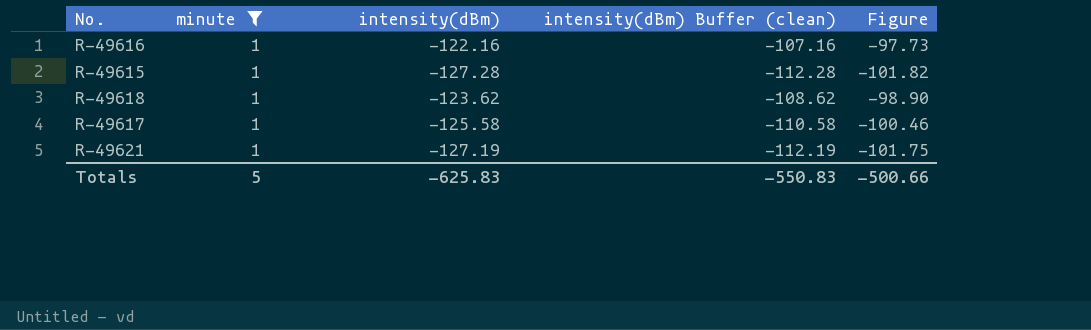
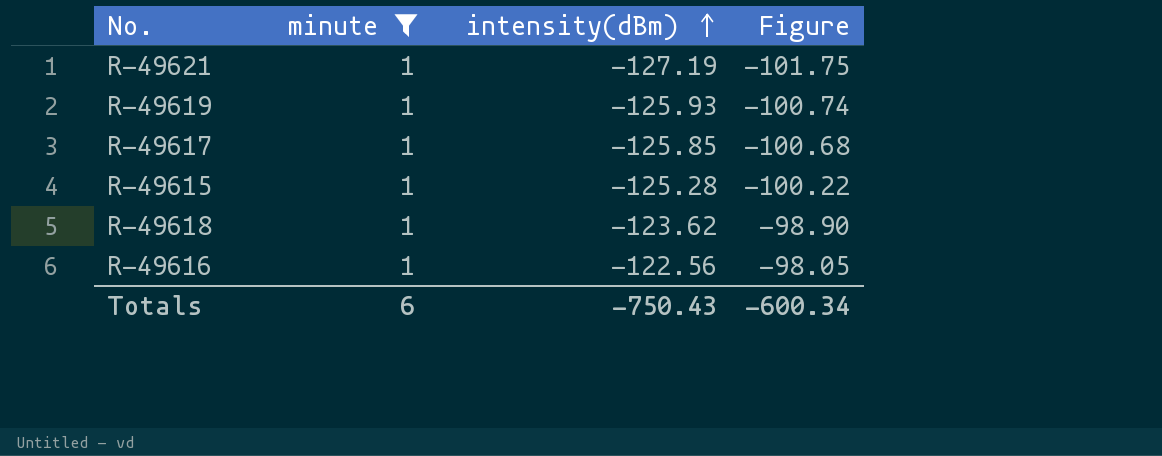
row order: none -> intensity(dBm) ascending
column intensity(dBm) Buffer (clean) | formula: [intensity(dBm)] + 15 -> none
row R-49619: none -> 1 | -125.93 | -100.74
R-49617 | intensity(dBm): -125.58 -> -125.85
R-49617 | Figure: -100.46 -> -100.68
R-49615 | intensity(dBm): -127.28 -> -125.28
R-49615 | Figure: -101.82 -> -100.22
R-49616 | intensity(dBm): -122.16 -> -122.56
R-49616 | Figure: -97.73 -> -98.05
Totals | minute: 5 -> 6
Totals | intensity(dBm): -625.83 -> -750.43
Totals | Figure: -500.66 -> -600.34

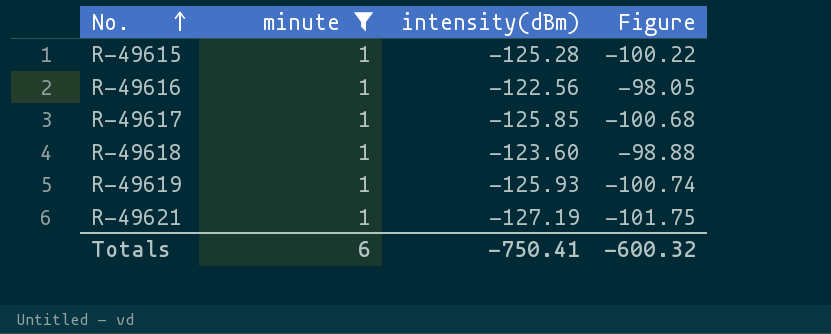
row order: intensity(dBm) ascending -> No. ascending
R-49618 | intensity(dBm): -123.62 -> -123.60
R-49618 | Figure: -98.90 -> -98.88
Totals | intensity(dBm): -750.43 -> -750.41
Totals | Figure: -600.34 -> -600.32

